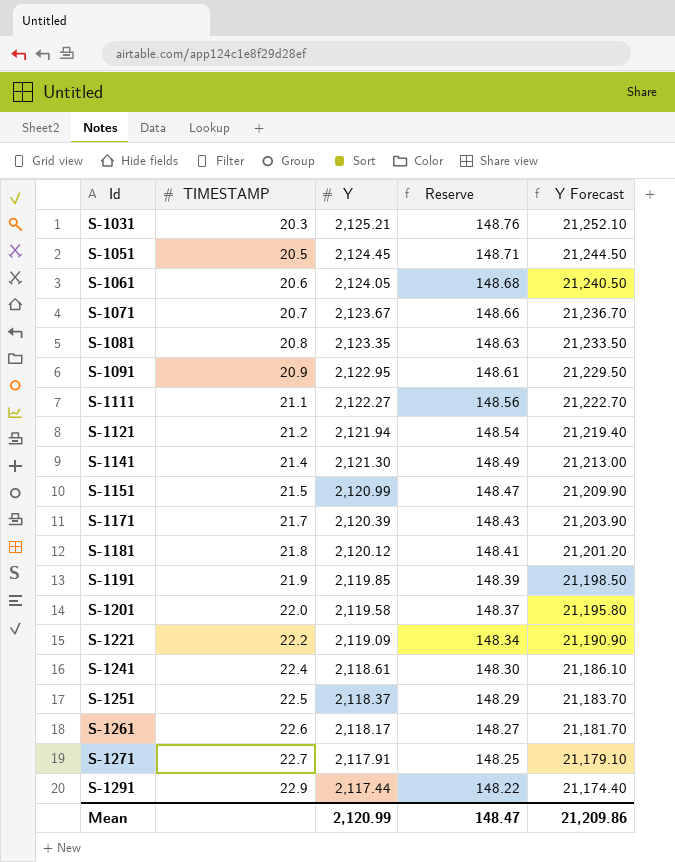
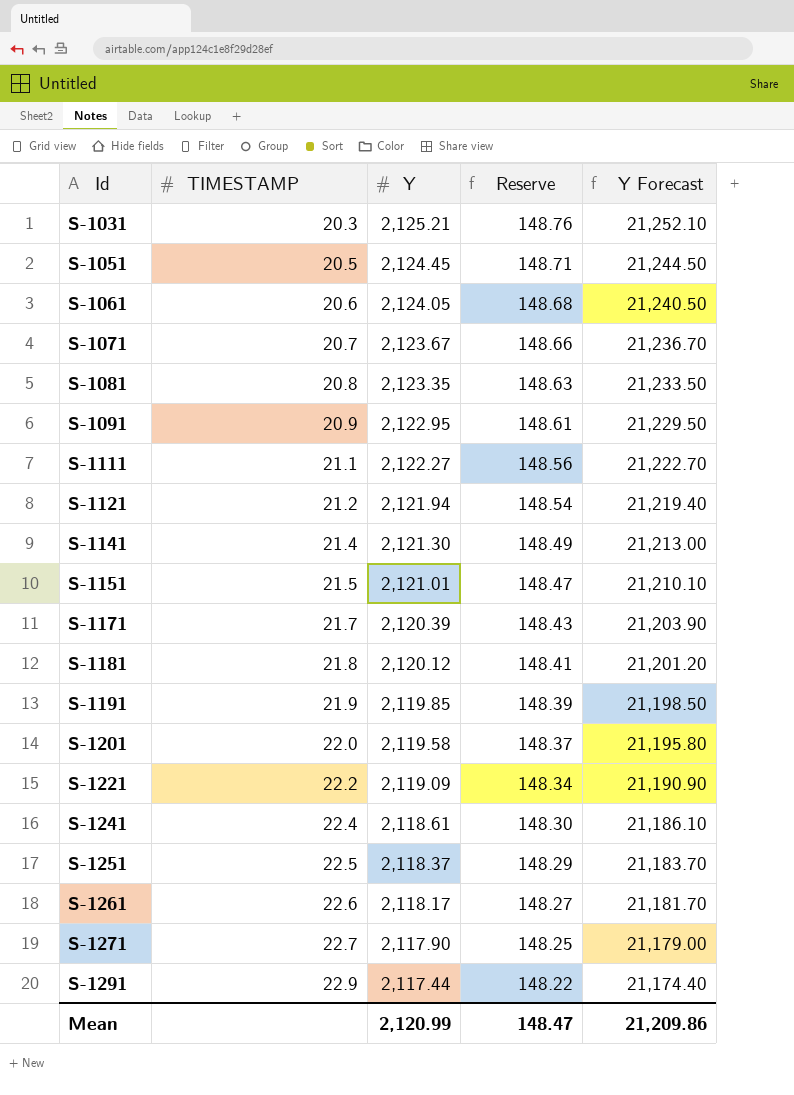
S-1151 | Y: 2,120.99 -> 2,121.01
S-1151 | Y Forecast: 21,209.90 -> 21,210.10
S-1271 | Y: 2,117.91 -> 2,117.90
S-1271 | Y Forecast: 21,179.10 -> 21,179.00

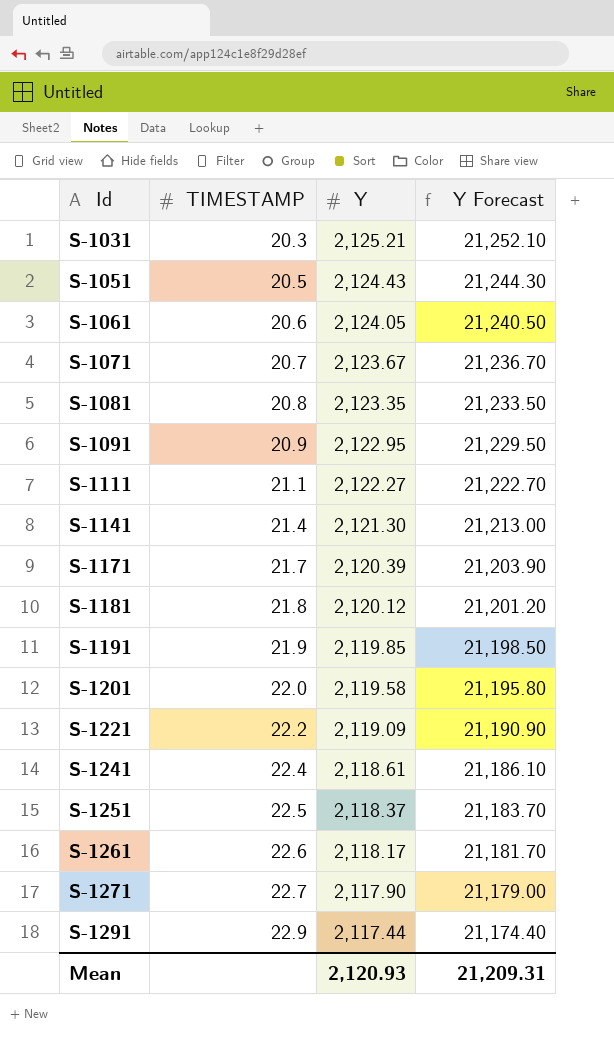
column Reserve | formula: [Y] * 0.07 -> none
row S-1121: 21.2 | 2,121.94 | 148.54 | 21,219.40 -> none
row S-1151: 21.5 | 2,121.01 | 148.47 | 21,210.10 -> none
S-1051 | Y: 2,124.45 -> 2,124.43
S-1051 | Y Forecast: 21,244.50 -> 21,244.30
Mean | Y: 2,120.99 -> 2,120.93
Mean | Y Forecast: 21,209.86 -> 21,209.31

